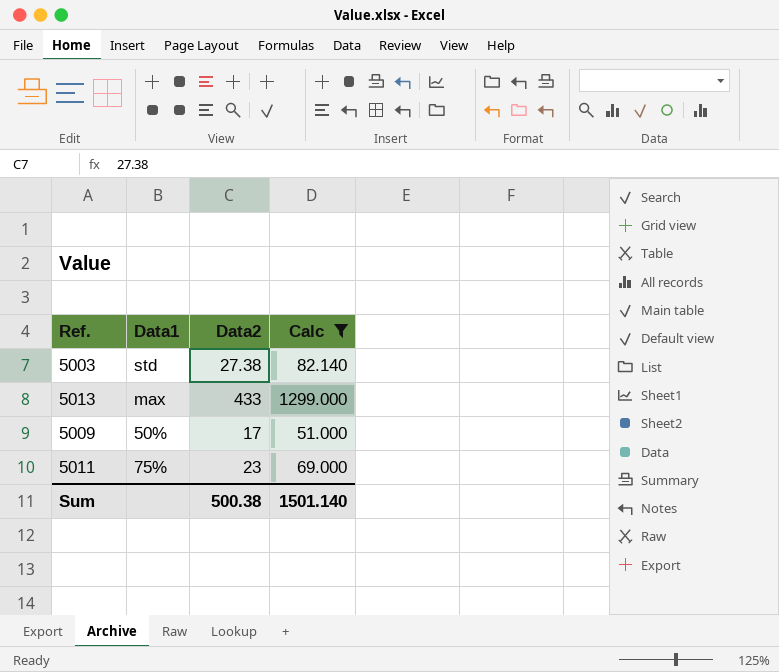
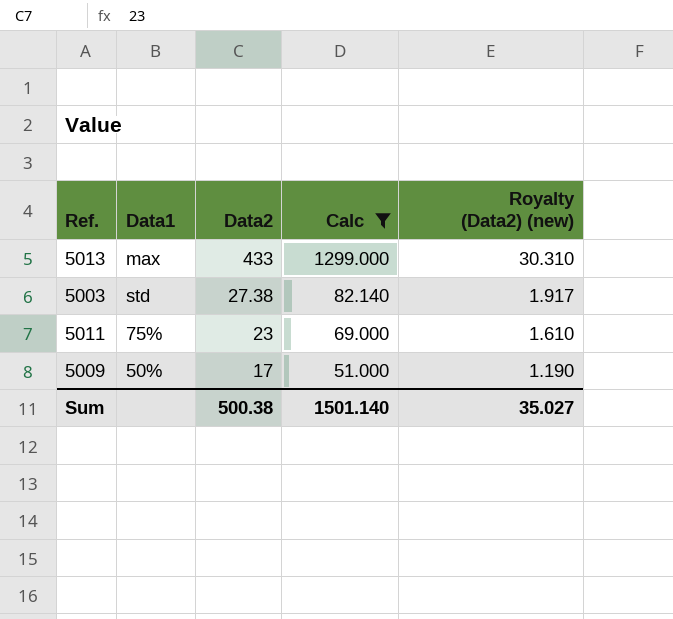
row order: none -> Data2 descending
column Royalty (Data2) (new) | formula: none -> [Data2] * 0.07

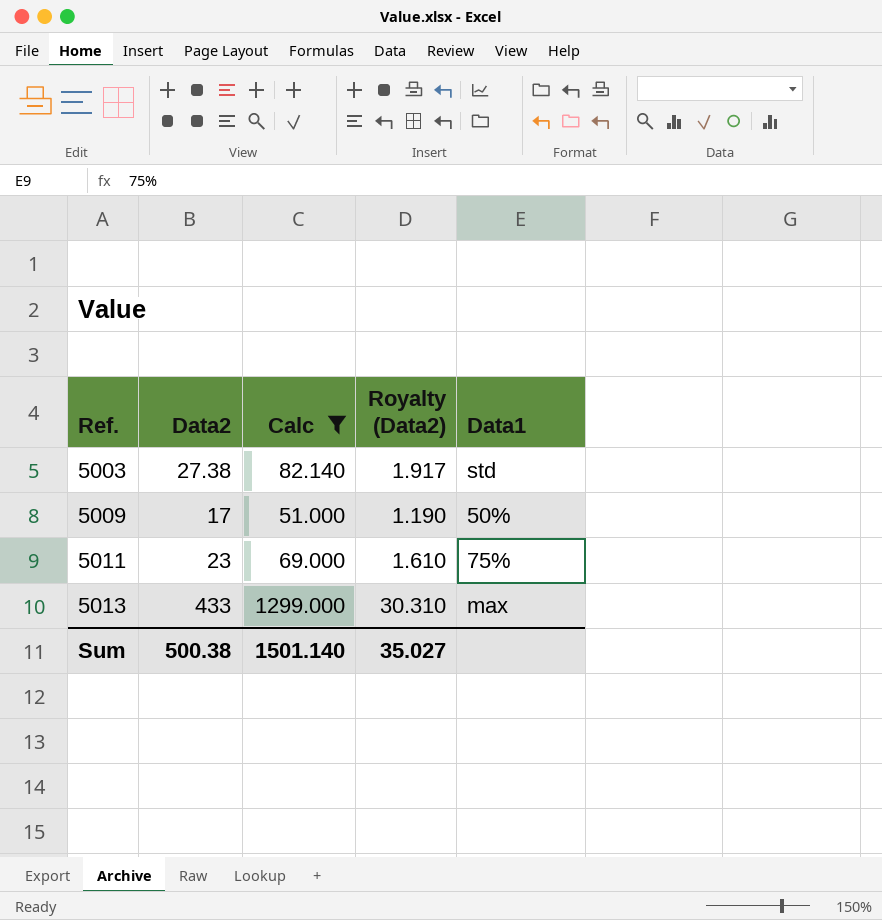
row order: Data2 descending -> Ref. ascending
column name: Royalty (Data2) (new) -> Royalty (Data2)
column Data1 | position: 2 -> 5

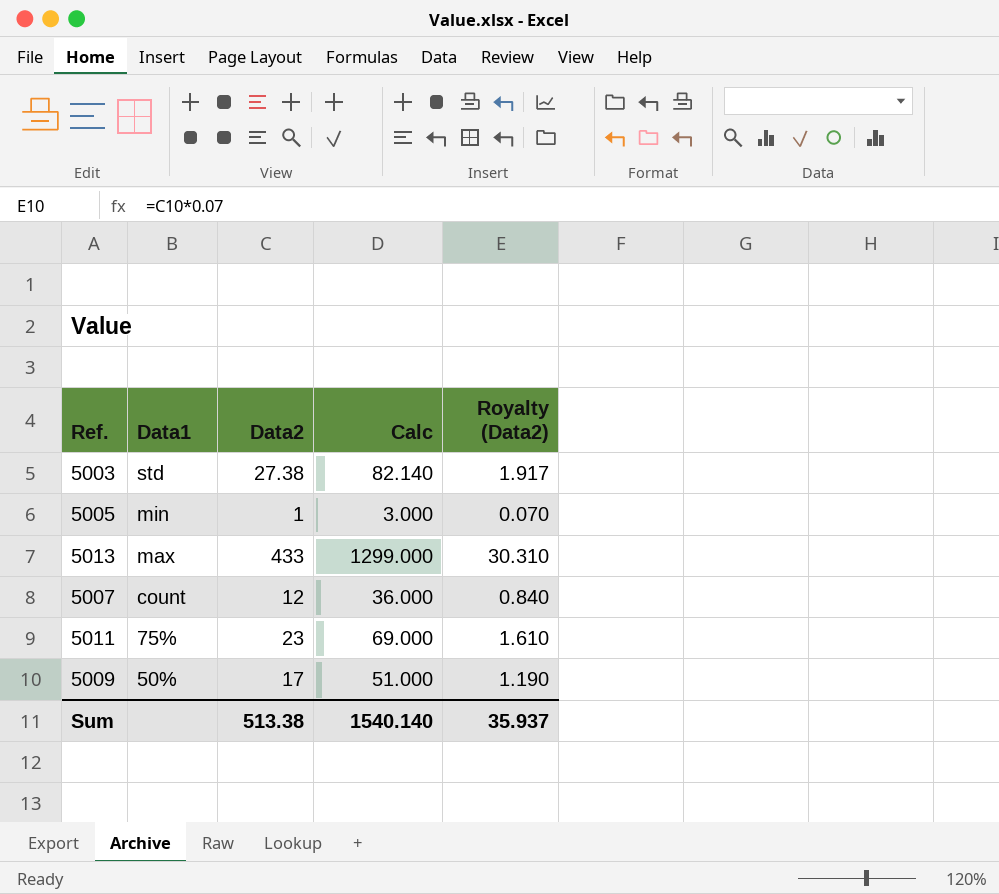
filter: Calc >= 51.000 -> none
row order: Ref. ascending -> Data1 descending
column Data1 | position: 5 -> 2
Sum | Data2: 500.38 -> 513.38
Sum | Calc: 1501.140 -> 1540.140
Sum | Royalty (Data2): 35.027 -> 35.937

